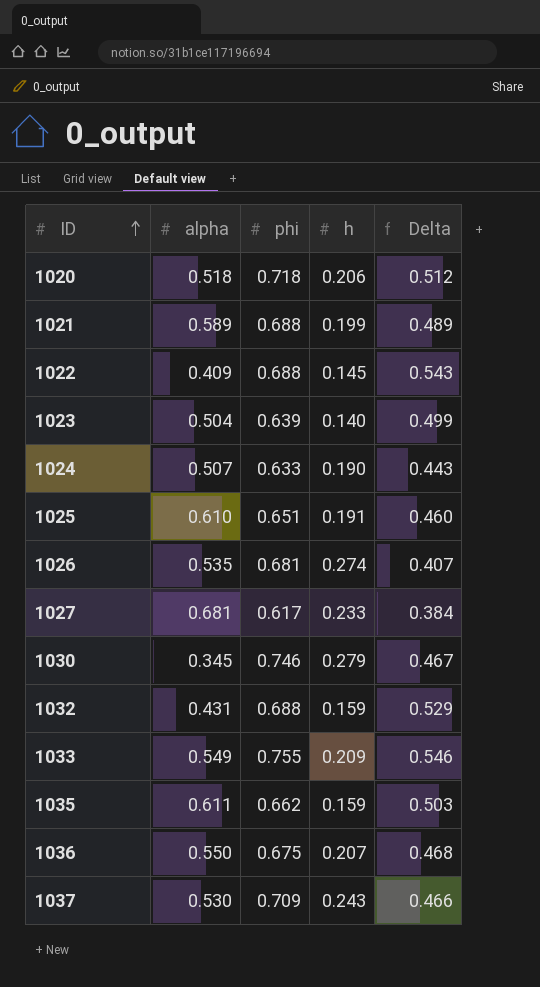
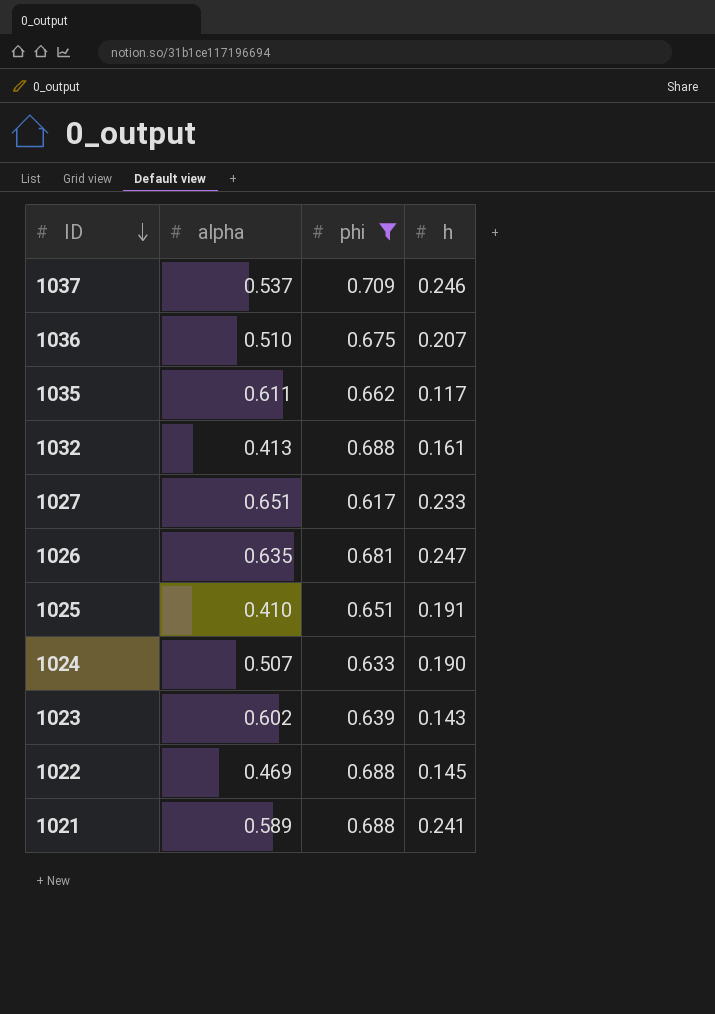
filter: none -> phi <= 0.709
row order: ID ascending -> ID descending
column Delta | formula: [phi] - [h] -> none
1037 | alpha: 0.530 -> 0.537
1037 | h: 0.243 -> 0.246
1036 | alpha: 0.550 -> 0.510
1035 | h: 0.159 -> 0.117
1032 | alpha: 0.431 -> 0.413
1032 | h: 0.159 -> 0.161
1027 | alpha: 0.681 -> 0.651
1026 | alpha: 0.535 -> 0.635
1026 | h: 0.274 -> 0.247
1025 | alpha: 0.610 -> 0.410
1023 | alpha: 0.504 -> 0.602
1023 | h: 0.140 -> 0.143
1022 | alpha: 0.409 -> 0.469
1021 | h: 0.199 -> 0.241

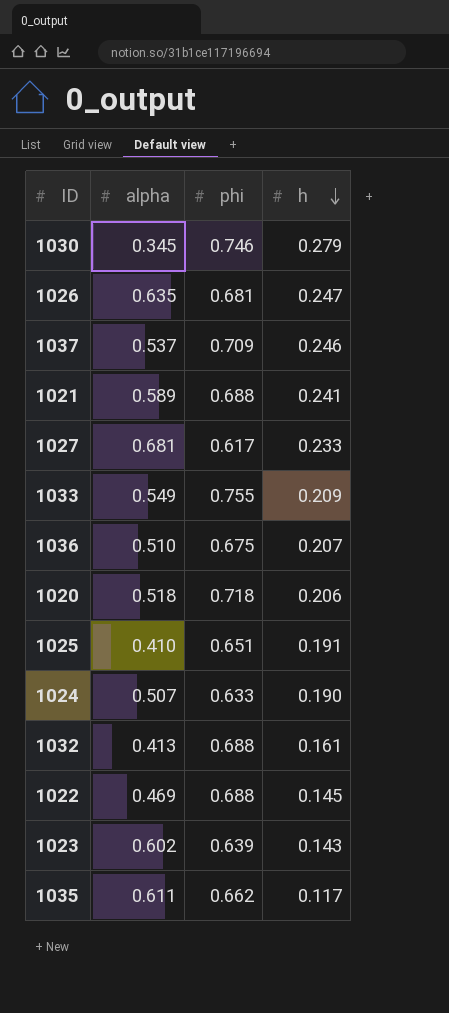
filter: phi <= 0.709 -> none
row order: ID descending -> h descending
1027 | alpha: 0.651 -> 0.681

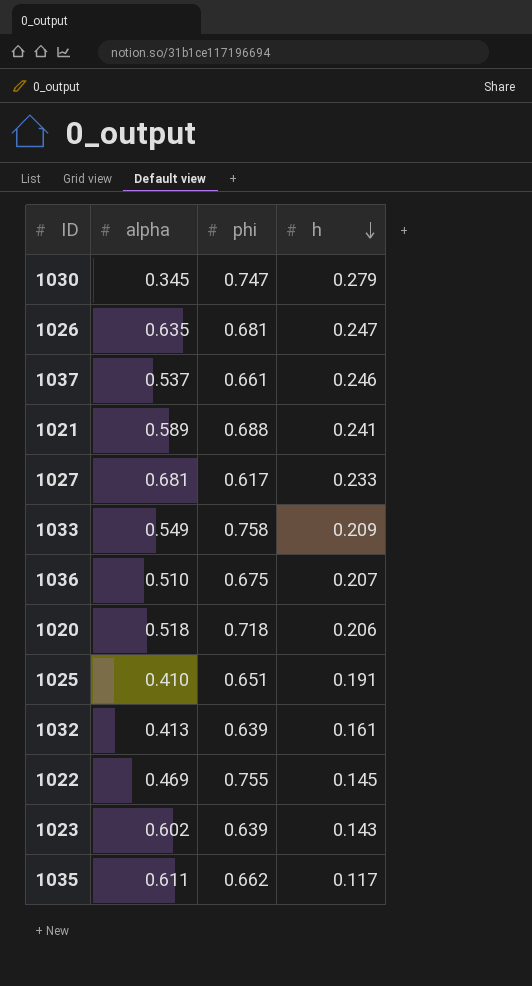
row 1024: 0.507 | 0.633 | 0.190 -> none
1030 | phi: 0.746 -> 0.747
1037 | phi: 0.709 -> 0.661
1033 | phi: 0.755 -> 0.758
1032 | phi: 0.688 -> 0.639
1022 | phi: 0.688 -> 0.755

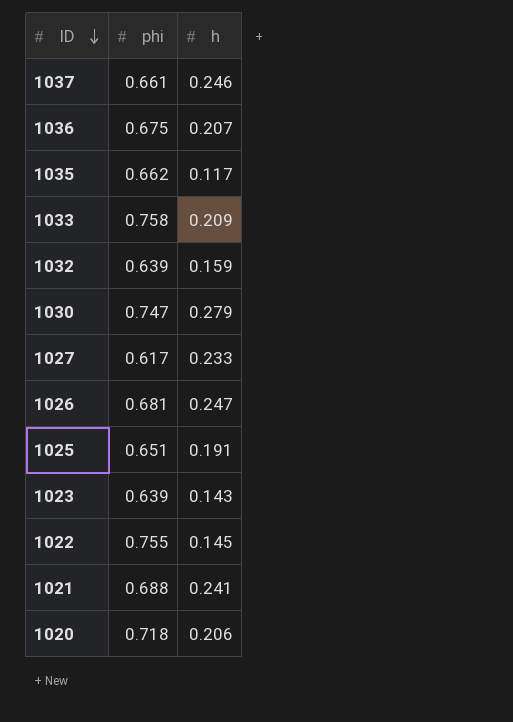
row order: h descending -> ID descending
column alpha | position: 2 -> none
1032 | h: 0.161 -> 0.159

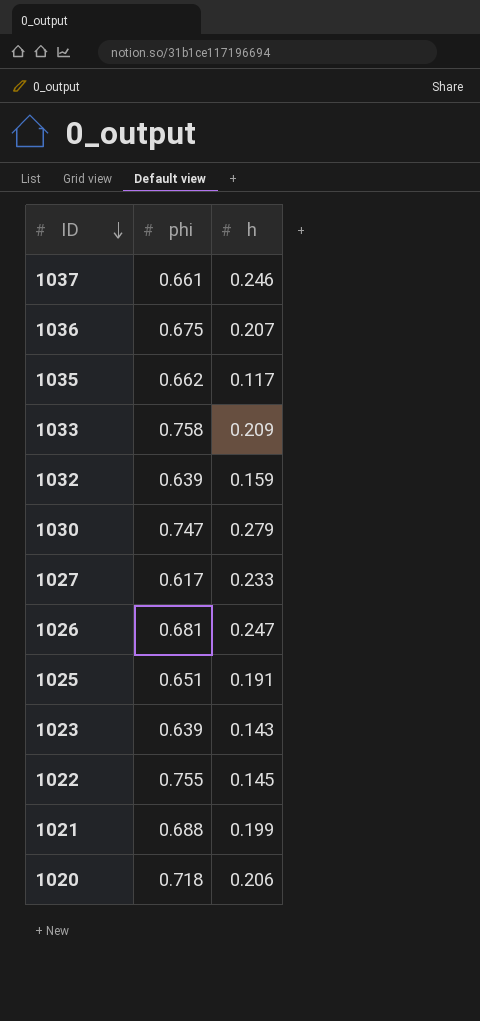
1021 | h: 0.241 -> 0.199

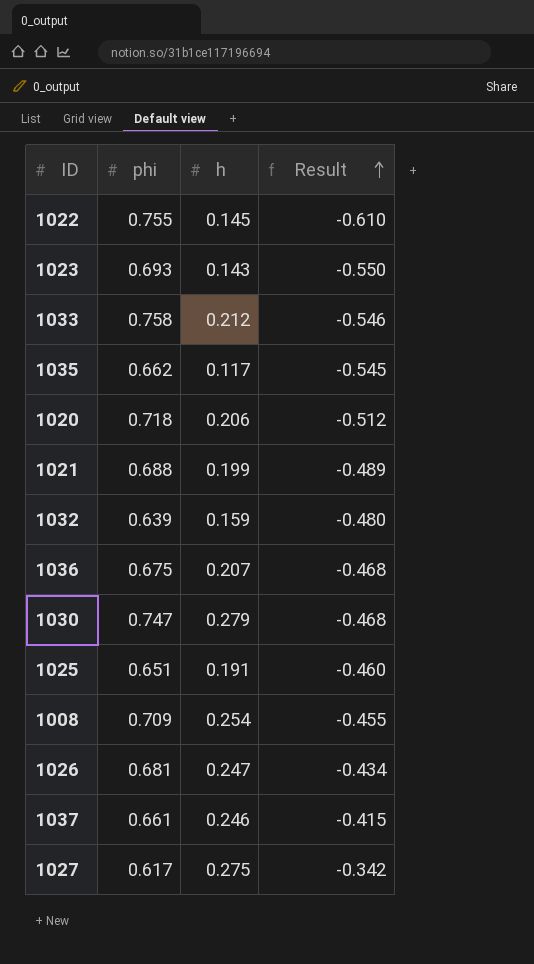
row order: ID descending -> Result ascending
column Result | formula: none -> [h] - [phi]
1023 | phi: 0.639 -> 0.693
1033 | h: 0.209 -> 0.212
row 1008: none -> 0.709 | 0.254 | -0.455
1027 | h: 0.233 -> 0.275

